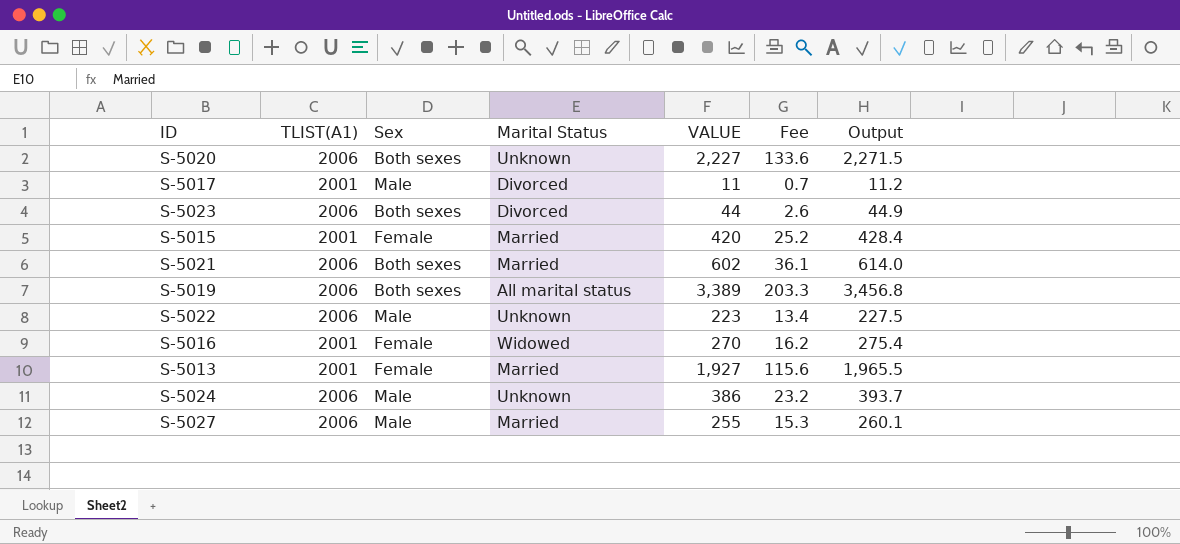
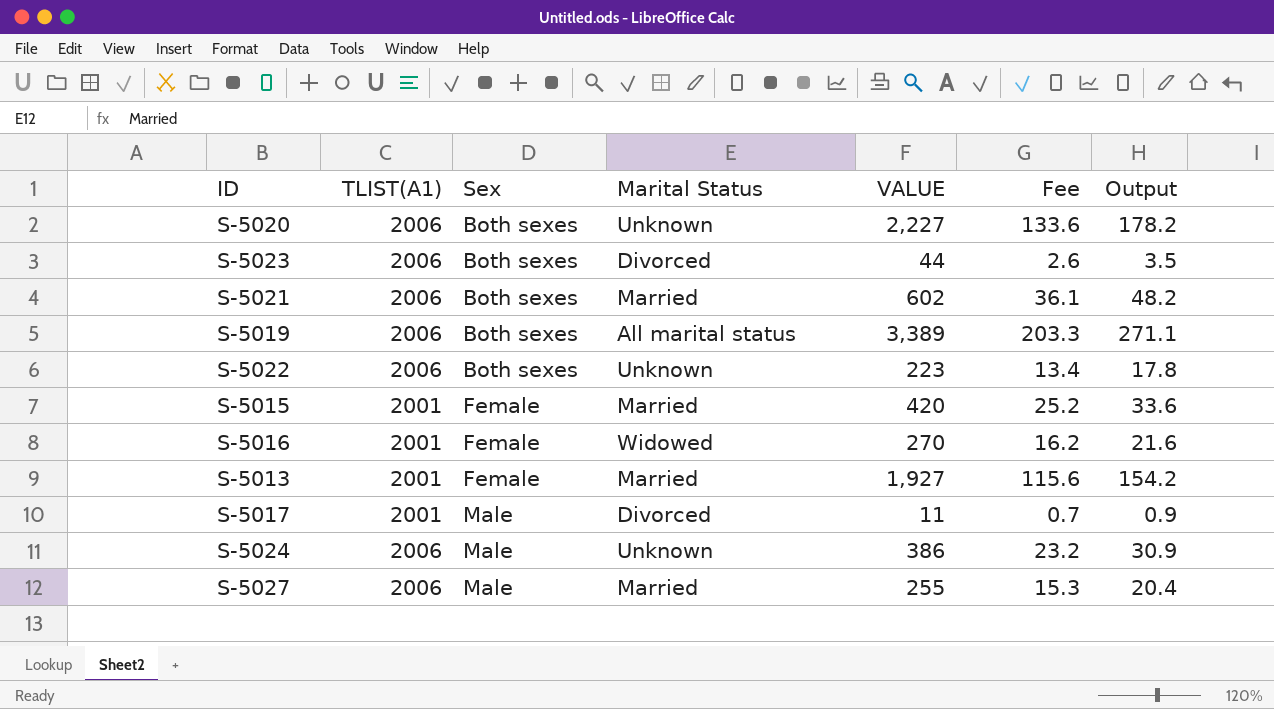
row order: none -> Sex ascending
column Output | formula: [VALUE] * 1.02 -> [VALUE] * 0.08
S-5022 | Sex: Male -> Both sexes

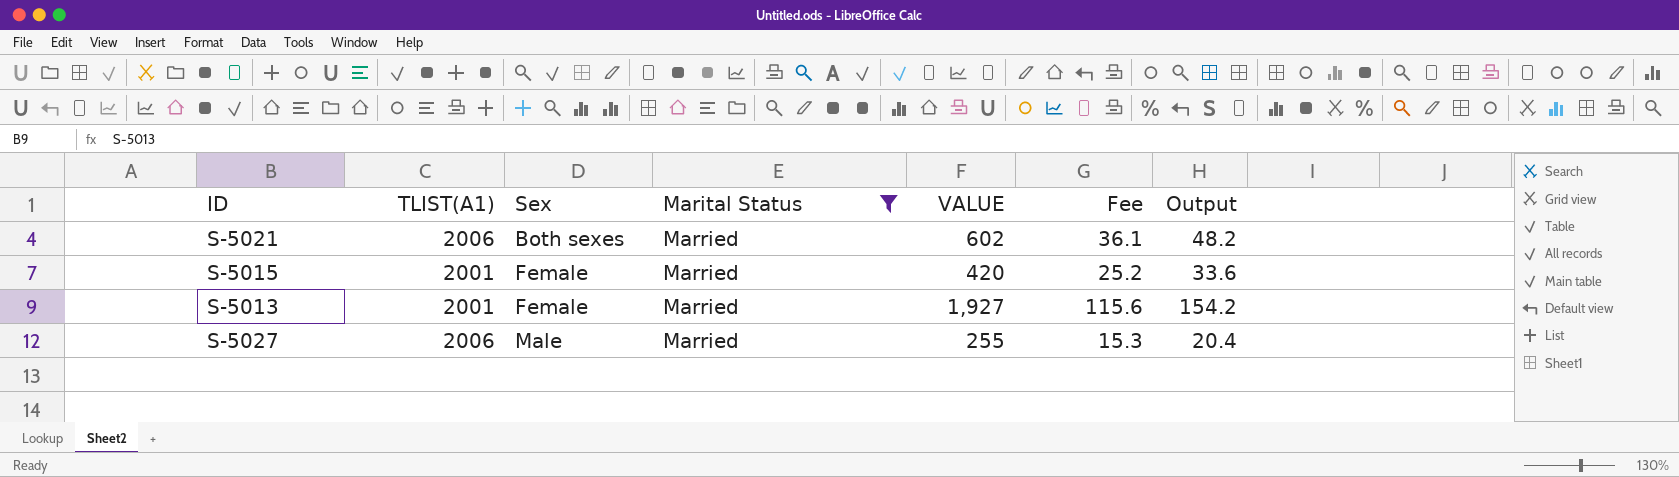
filter: none -> Marital Status = Married

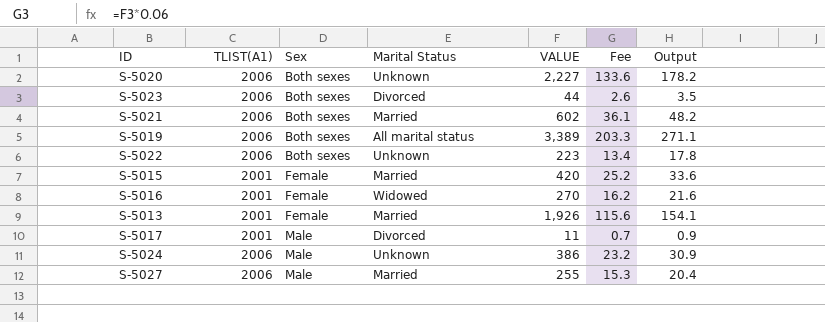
filter: Marital Status = Married -> none
S-5013 | VALUE: 1,927 -> 1,926
S-5013 | Output: 154.2 -> 154.1

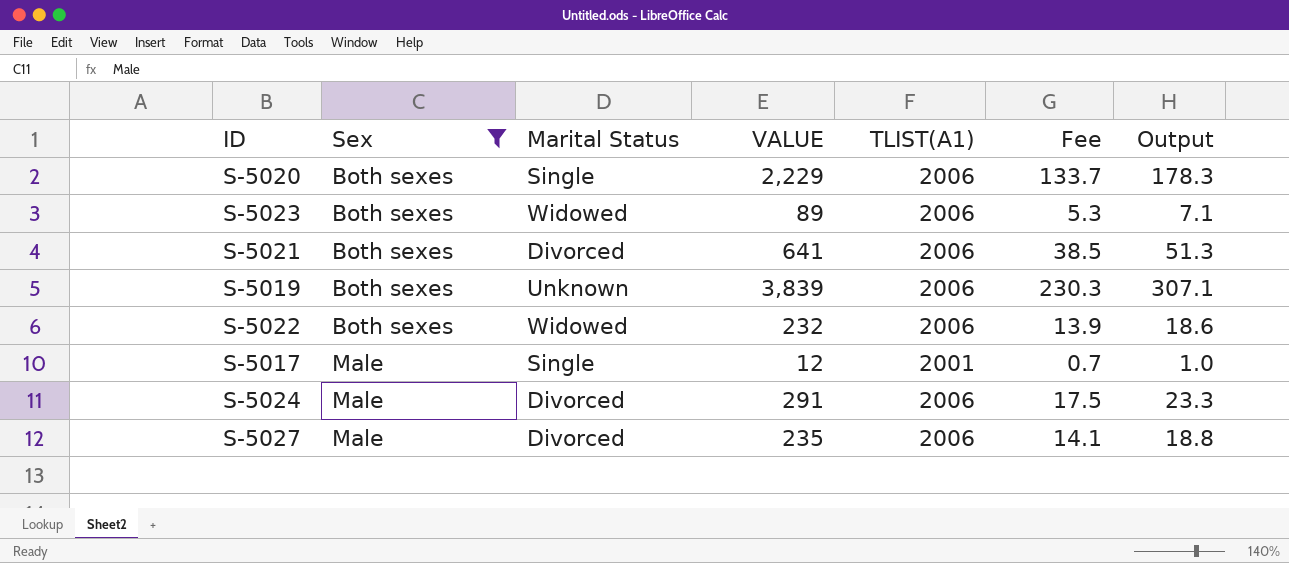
filter: none -> Sex != Female
column TLIST(A1) | position: 2 -> 5
S-5020 | Marital Status: Unknown -> Single
S-5020 | VALUE: 2,227 -> 2,229
S-5020 | Fee: 133.6 -> 133.7
S-5020 | Output: 178.2 -> 178.3
S-5023 | Marital Status: Divorced -> Widowed
S-5023 | VALUE: 44 -> 89
S-5023 | Fee: 2.6 -> 5.3
S-5023 | Output: 3.5 -> 7.1
S-5021 | Marital Status: Married -> Divorced
S-5021 | VALUE: 602 -> 641
S-5021 | Fee: 36.1 -> 38.5
S-5021 | Output: 48.2 -> 51.3
S-5019 | Marital Status: All marital status -> Unknown
S-5019 | VALUE: 3,389 -> 3,839
S-5019 | Fee: 203.3 -> 230.3
S-5019 | Output: 271.1 -> 307.1
S-5022 | Marital Status: Unknown -> Widowed
S-5022 | VALUE: 223 -> 232
S-5022 | Fee: 13.4 -> 13.9
S-5022 | Output: 17.8 -> 18.6
S-5017 | Marital Status: Divorced -> Single
S-5017 | VALUE: 11 -> 12
S-5017 | Output: 0.9 -> 1.0
S-5024 | Marital Status: Unknown -> Divorced
S-5024 | VALUE: 386 -> 291
S-5024 | Fee: 23.2 -> 17.5
S-5024 | Output: 30.9 -> 23.3
S-5027 | Marital Status: Married -> Divorced
S-5027 | VALUE: 255 -> 235
S-5027 | Fee: 15.3 -> 14.1
S-5027 | Output: 20.4 -> 18.8

